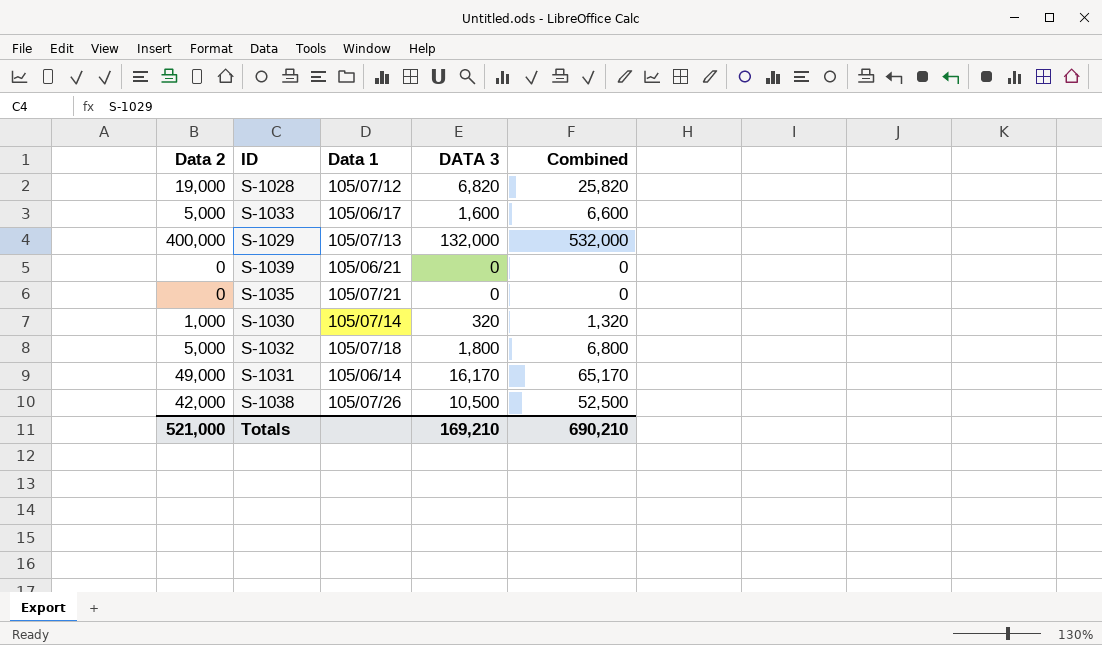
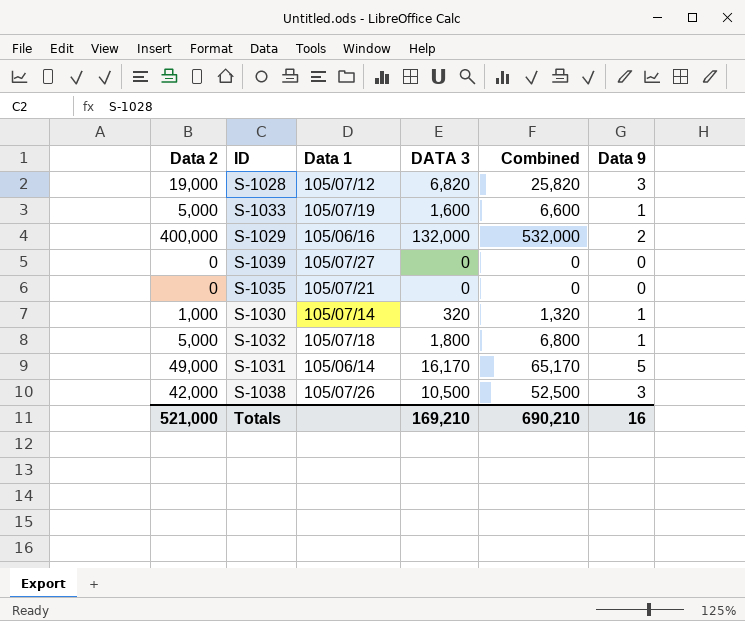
column Data 9 | position: none -> 6
S-1033 | Data 1: 105/06/17 -> 105/07/19
S-1029 | Data 1: 105/07/13 -> 105/06/16
S-1039 | Data 1: 105/06/21 -> 105/07/27

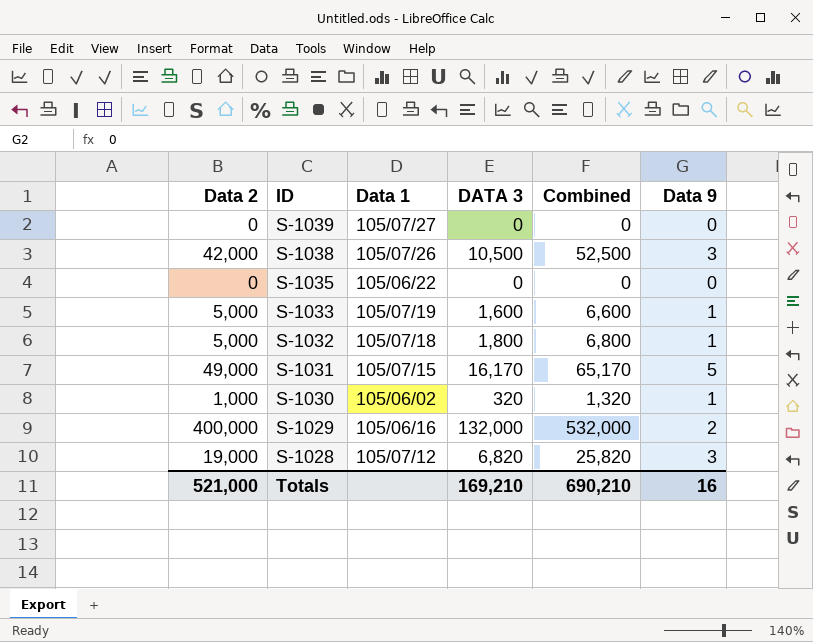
row order: none -> ID descending
S-1035 | Data 1: 105/07/21 -> 105/06/22
S-1031 | Data 1: 105/06/14 -> 105/07/15
S-1030 | Data 1: 105/07/14 -> 105/06/02

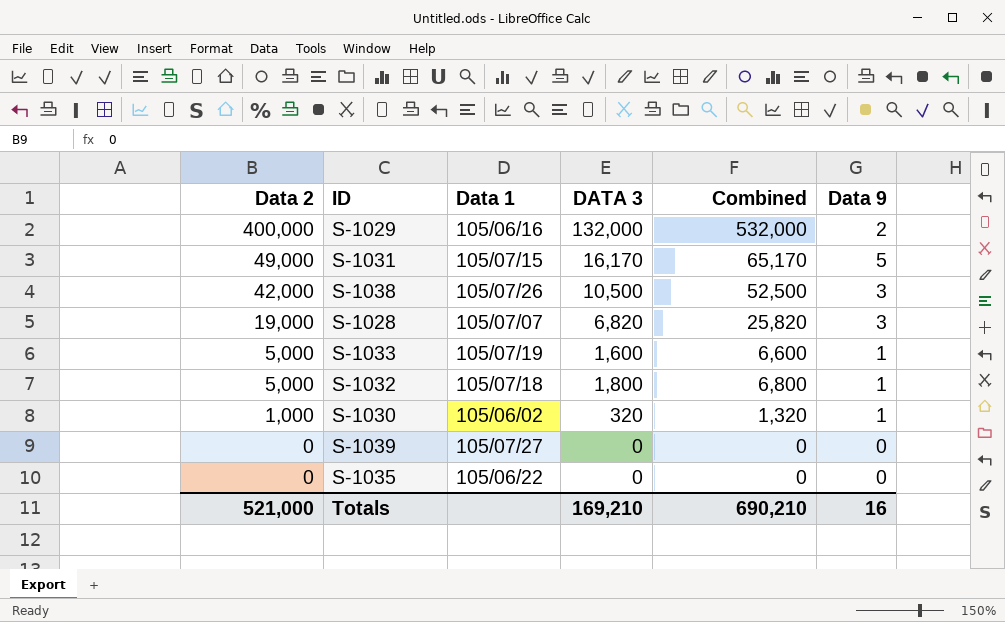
row order: ID descending -> Data 2 descending
S-1028 | Data 1: 105/07/12 -> 105/07/07

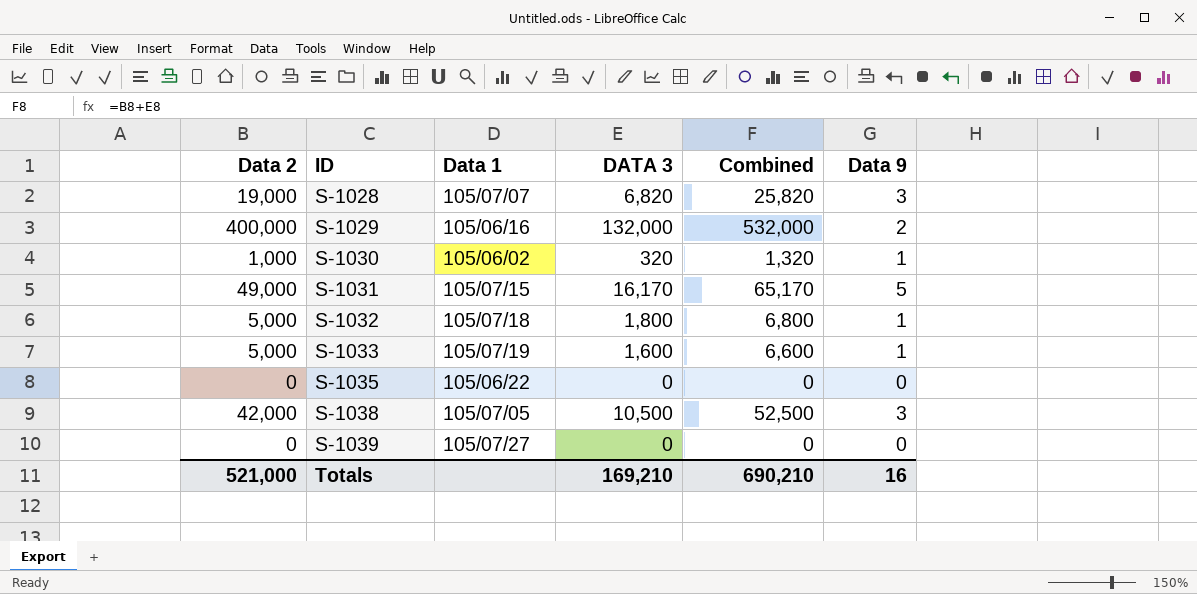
row order: Data 2 descending -> ID ascending
S-1038 | Data 1: 105/07/26 -> 105/07/05

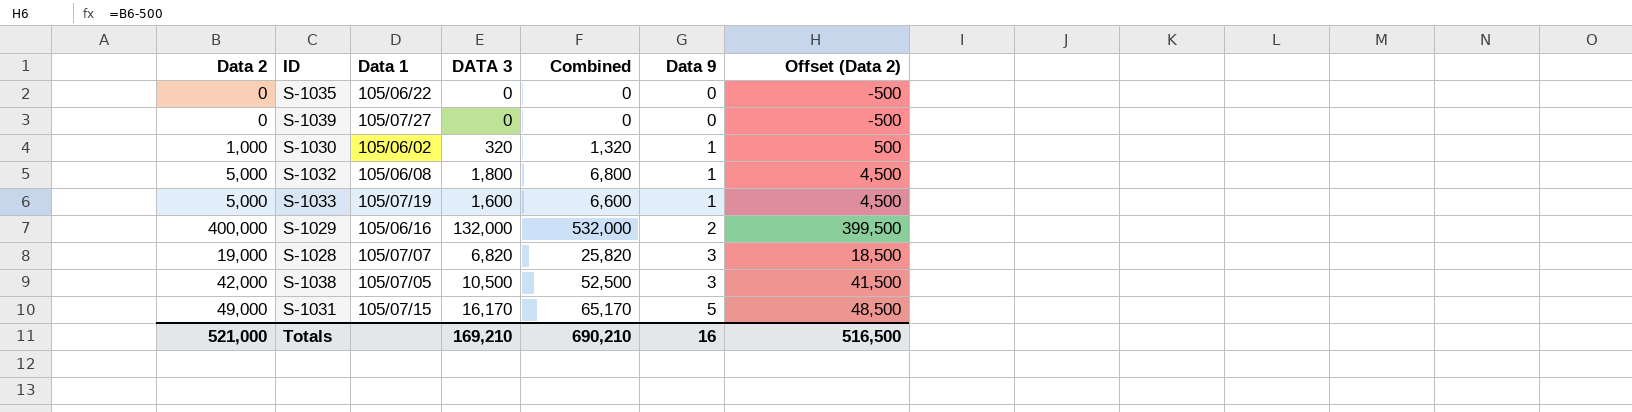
row order: ID ascending -> Data 9 ascending
column Offset (Data 2) | formula: none -> [Data 2] - 500
S-1032 | Data 1: 105/07/18 -> 105/06/08

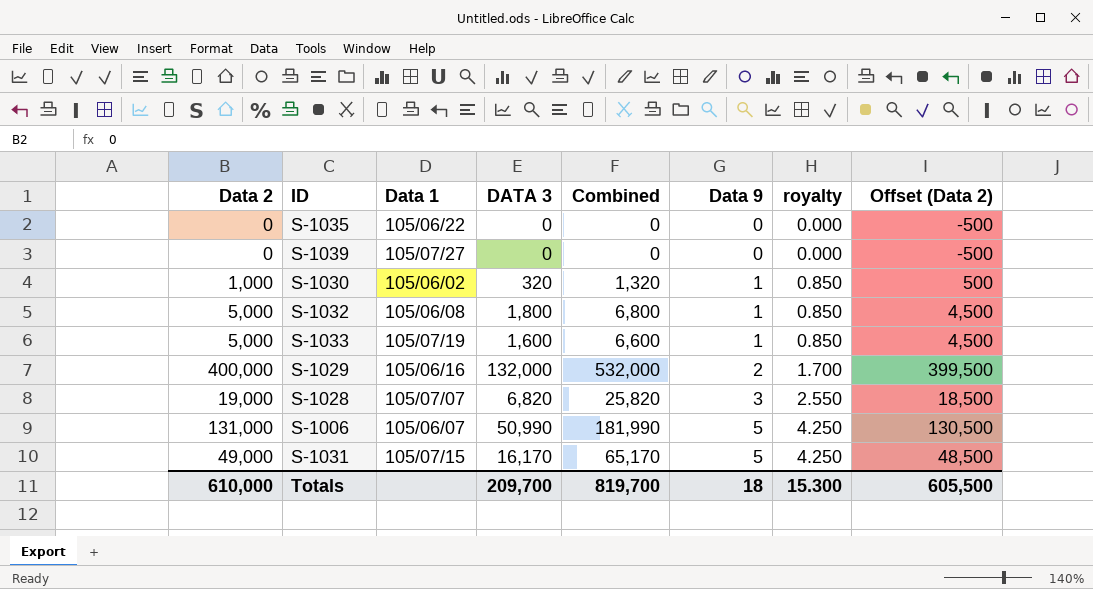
column royalty | formula: none -> [Data 9] * 0.85
row S-1038: 42,000 | 105/07/05 | 10,500 | 52,500 | 3 | 41,500 -> none
row S-1006: none -> 131,000 | 105/06/07 | 50,990 | 181,990 | 5 | 4.250 | 130,500
Totals | Data 2: 521,000 -> 610,000
Totals | DATA 3: 169,210 -> 209,700
Totals | Combined: 690,210 -> 819,700
Totals | Data 9: 16 -> 18
Totals | Offset (Data 2): 516,500 -> 605,500

